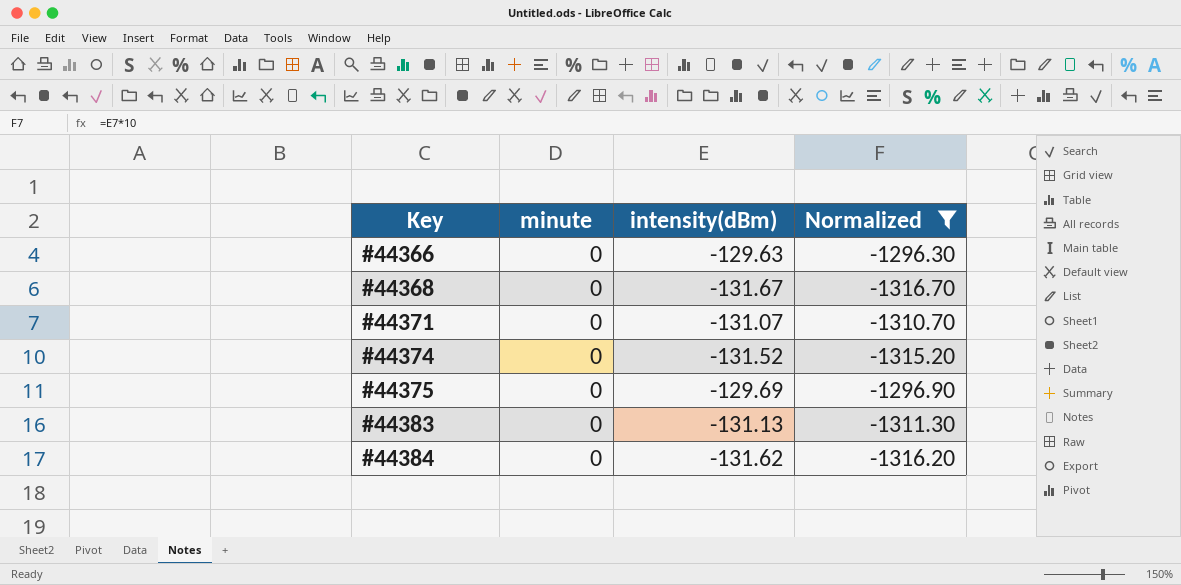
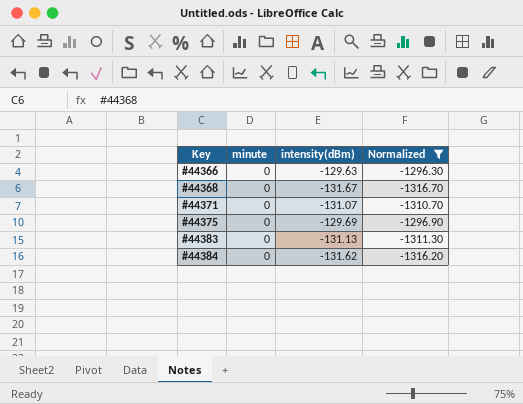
row #44374: 0 | -131.52 | -1315.20 -> none

